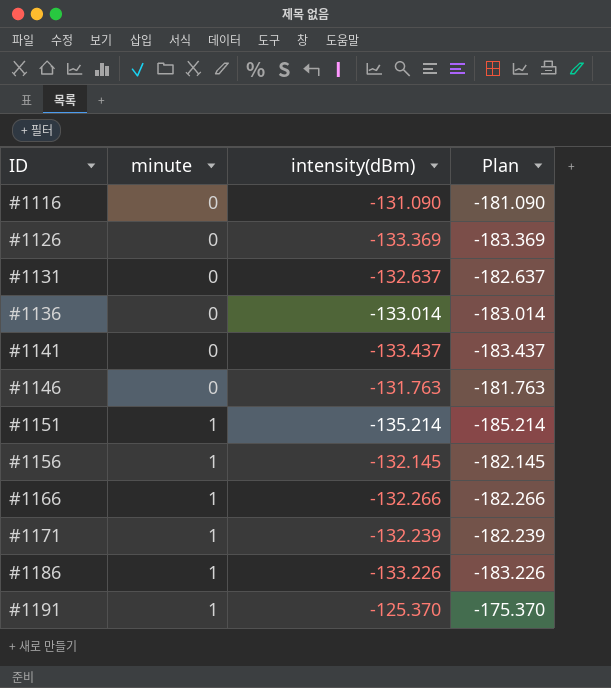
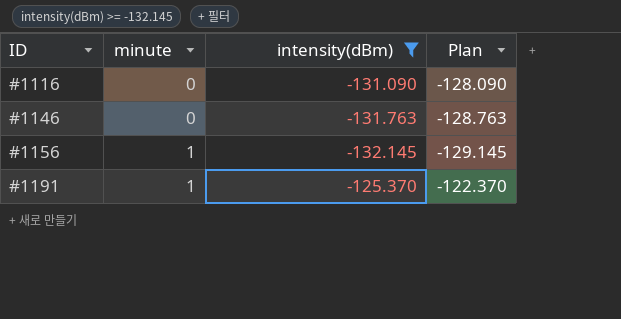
filter: none -> intensity(dBm) >= -132.145
column Plan | formula: [intensity(dBm)] - 50 -> [intensity(dBm)] + 3

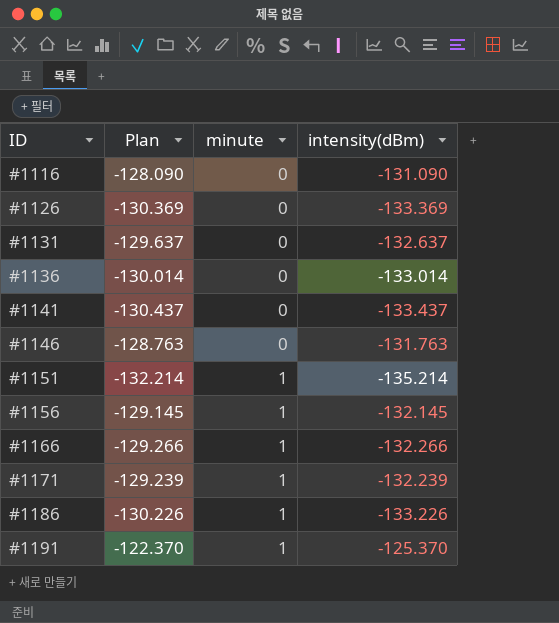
filter: intensity(dBm) >= -132.145 -> none
column Plan | position: 4 -> 2

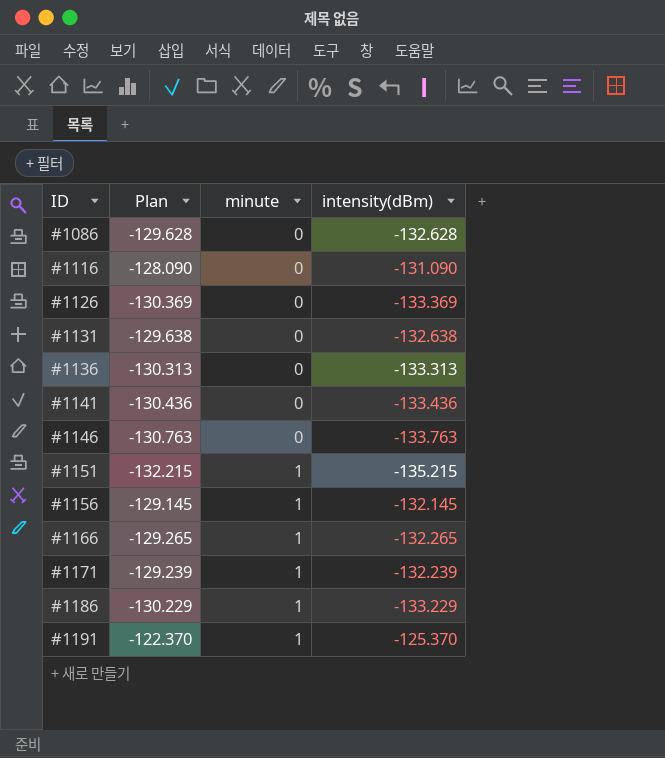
row #1086: none -> -129.628 | 0 | -132.628
#1131 | Plan: -129.637 -> -129.638
#1131 | intensity(dBm): -132.637 -> -132.638
#1136 | Plan: -130.014 -> -130.313
#1136 | intensity(dBm): -133.014 -> -133.313
#1141 | Plan: -130.437 -> -130.436
#1141 | intensity(dBm): -133.437 -> -133.436
#1146 | Plan: -128.763 -> -130.763
#1146 | intensity(dBm): -131.763 -> -133.763
#1151 | Plan: -132.214 -> -132.215
#1151 | intensity(dBm): -135.214 -> -135.215
#1166 | Plan: -129.266 -> -129.265
#1166 | intensity(dBm): -132.266 -> -132.265
#1186 | Plan: -130.226 -> -130.229
#1186 | intensity(dBm): -133.226 -> -133.229

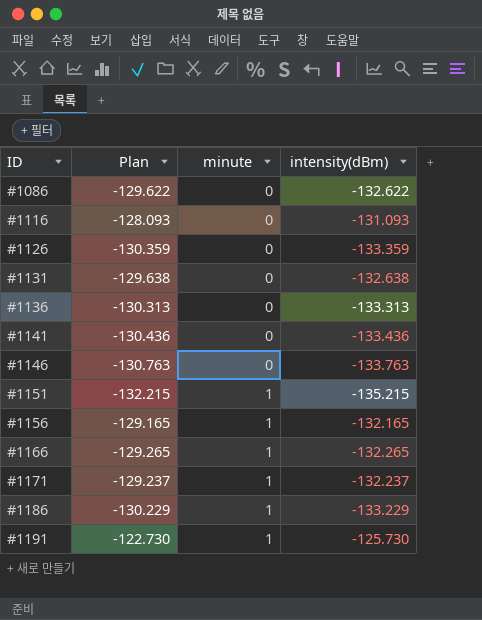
#1086 | Plan: -129.628 -> -129.622
#1086 | intensity(dBm): -132.628 -> -132.622
#1116 | Plan: -128.090 -> -128.093
#1116 | intensity(dBm): -131.090 -> -131.093
#1126 | Plan: -130.369 -> -130.359
#1126 | intensity(dBm): -133.369 -> -133.359
#1156 | Plan: -129.145 -> -129.165
#1156 | intensity(dBm): -132.145 -> -132.165
#1171 | Plan: -129.239 -> -129.237
#1171 | intensity(dBm): -132.239 -> -132.237
#1191 | Plan: -122.370 -> -122.730
#1191 | intensity(dBm): -125.370 -> -125.730

